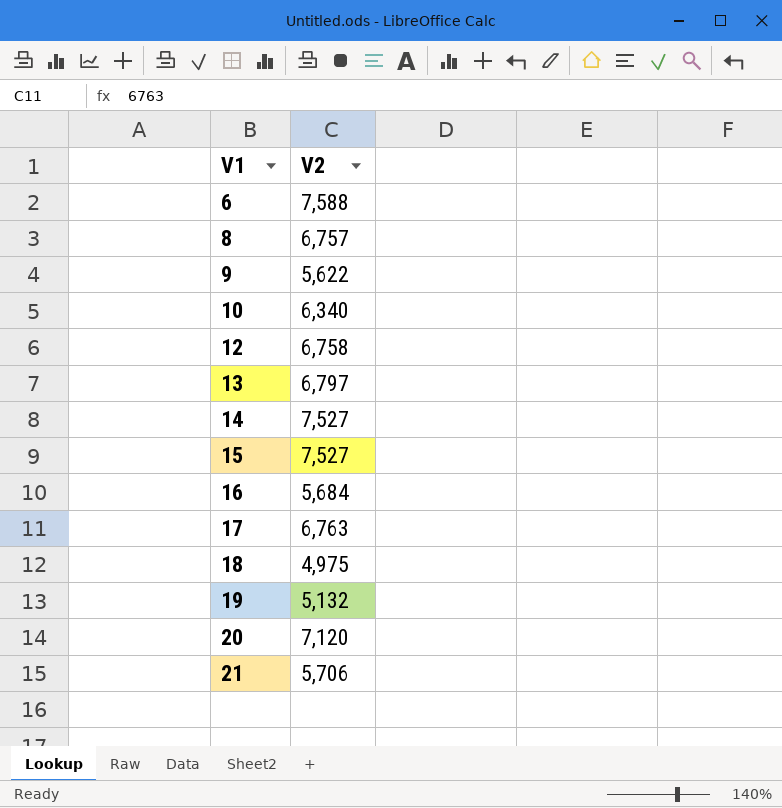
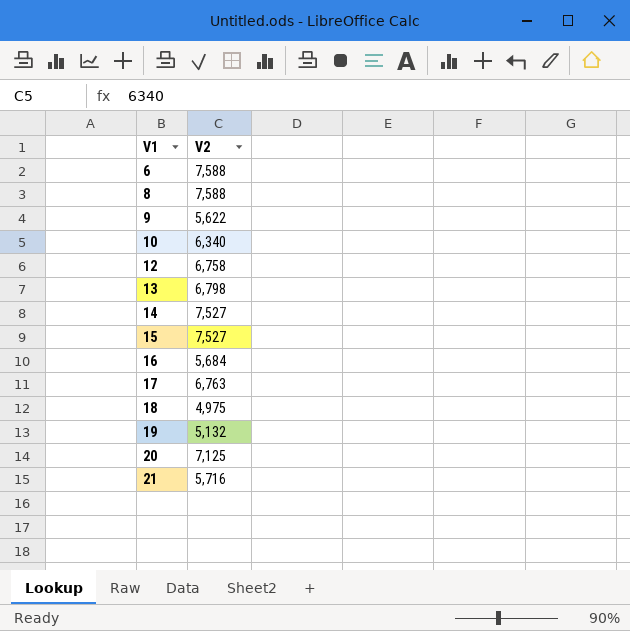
8 | V2: 6,757 -> 7,588
13 | V2: 6,797 -> 6,798
20 | V2: 7,120 -> 7,125
21 | V2: 5,706 -> 5,716

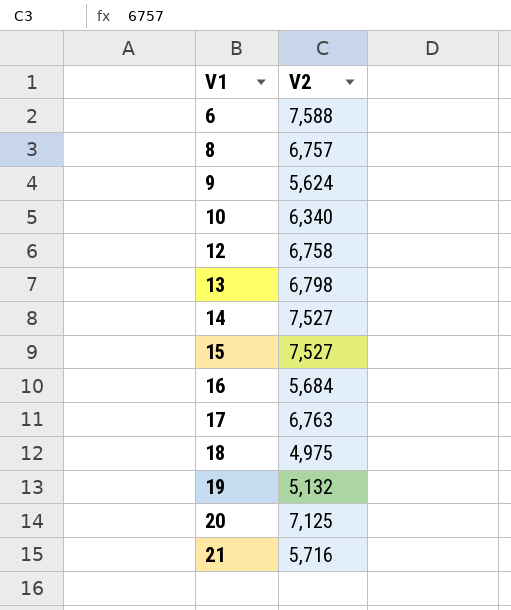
8 | V2: 7,588 -> 6,757
9 | V2: 5,622 -> 5,624

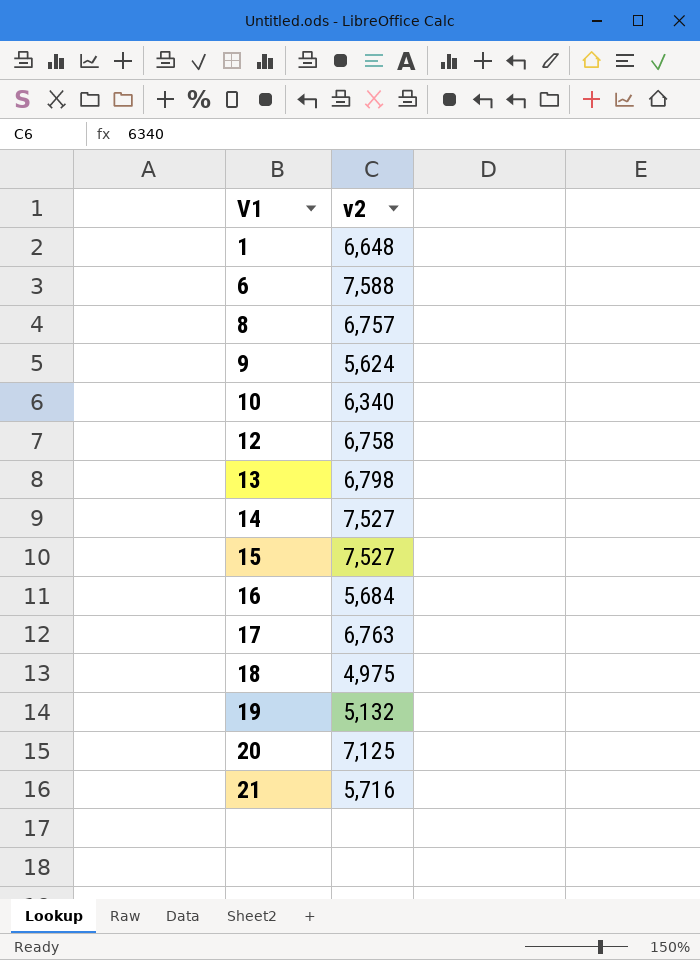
column name: V2 -> v2
row 1: none -> 6,648

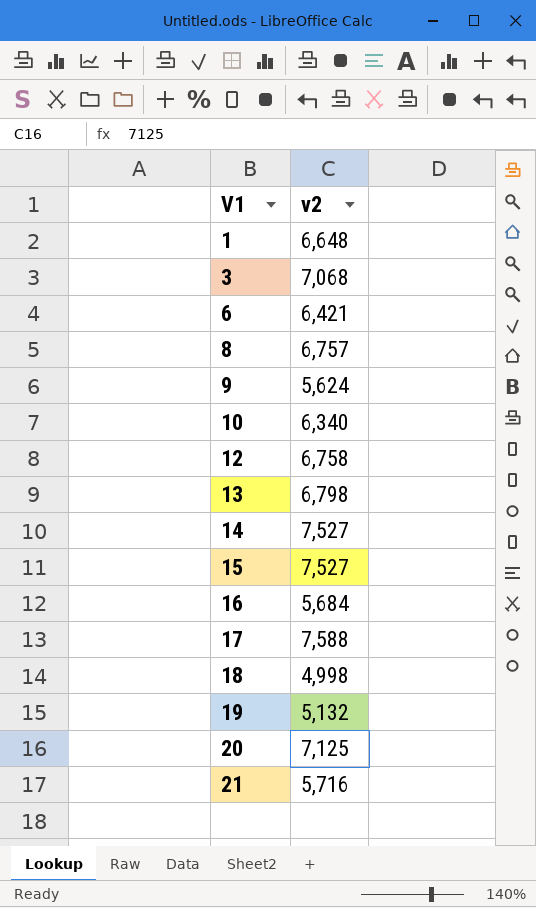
row 3: none -> 7,068
6 | v2: 7,588 -> 6,421
17 | v2: 6,763 -> 7,588
18 | v2: 4,975 -> 4,998

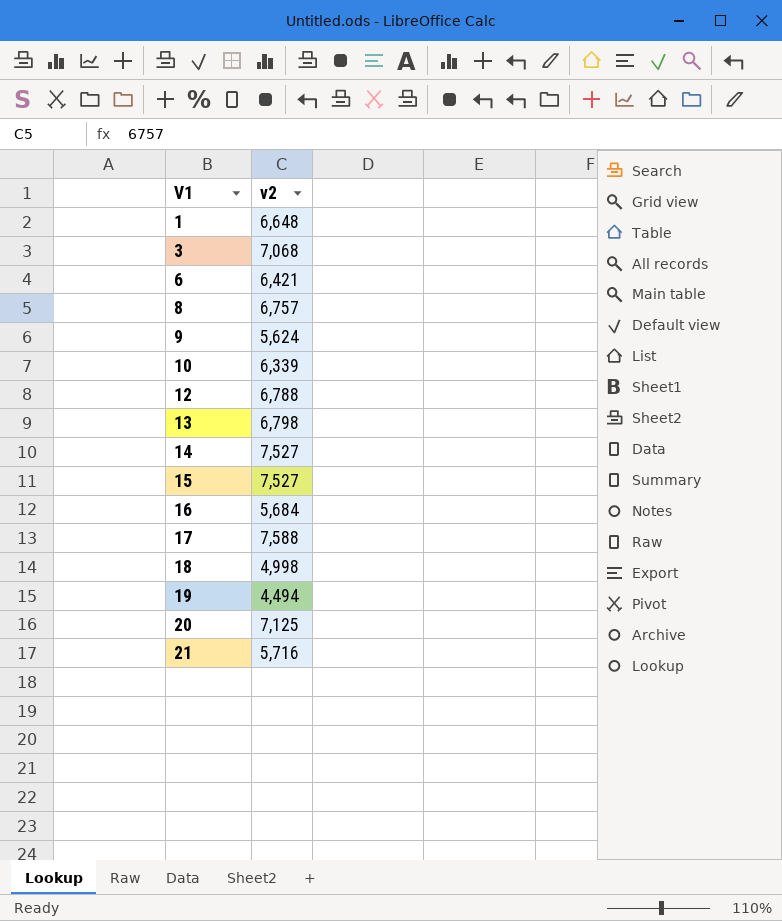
10 | v2: 6,340 -> 6,339
12 | v2: 6,758 -> 6,788
19 | v2: 5,132 -> 4,494

